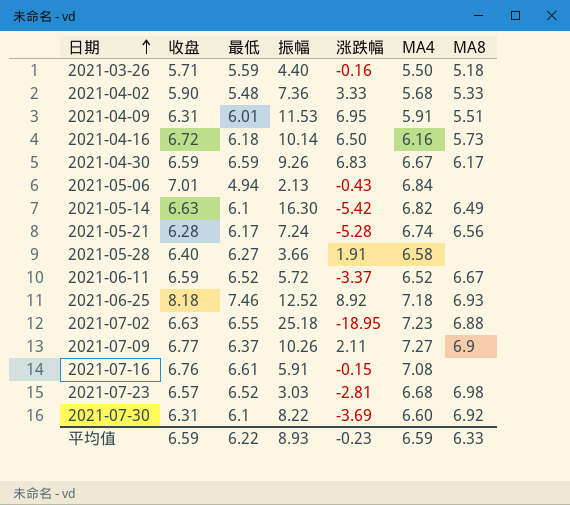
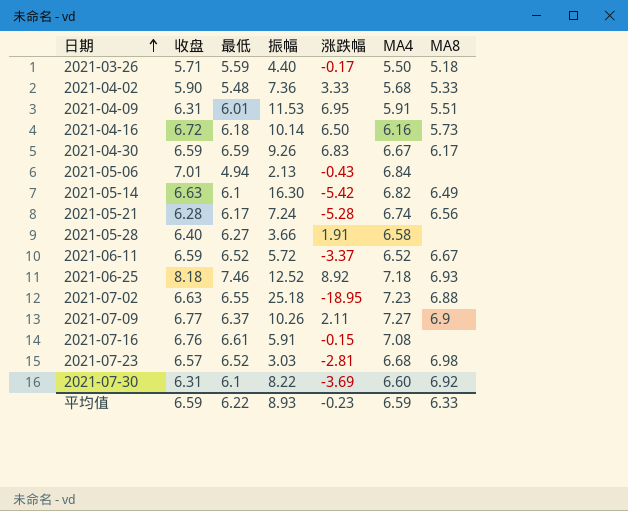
2021-03-26 | 涨跌幅: -0.16 -> -0.17

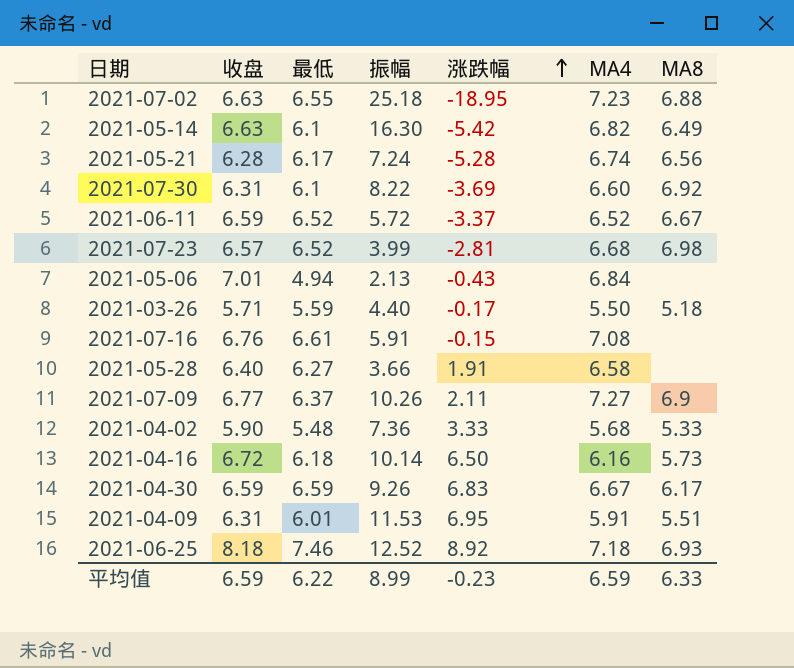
row order: 日期 ascending -> 涨跌幅 ascending
2021-07-23 | 振幅: 3.03 -> 3.99
平均值 | 振幅: 8.93 -> 8.99

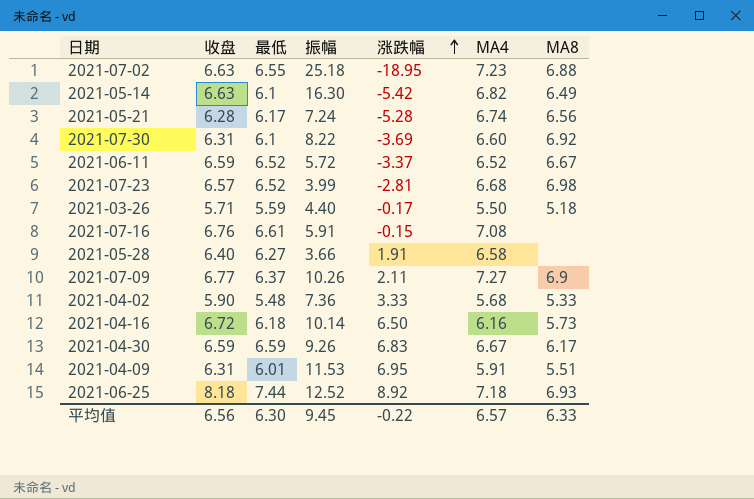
row 2021-05-06: 7.01 | 4.94 | 2.13 | -0.43 | 6.84 | none -> none
2021-06-25 | 最低: 7.46 -> 7.44
平均值 | 收盘: 6.59 -> 6.56
平均值 | 最低: 6.22 -> 6.30
平均值 | 振幅: 8.99 -> 9.45
平均值 | 涨跌幅: -0.23 -> -0.22
平均值 | MA4: 6.59 -> 6.57

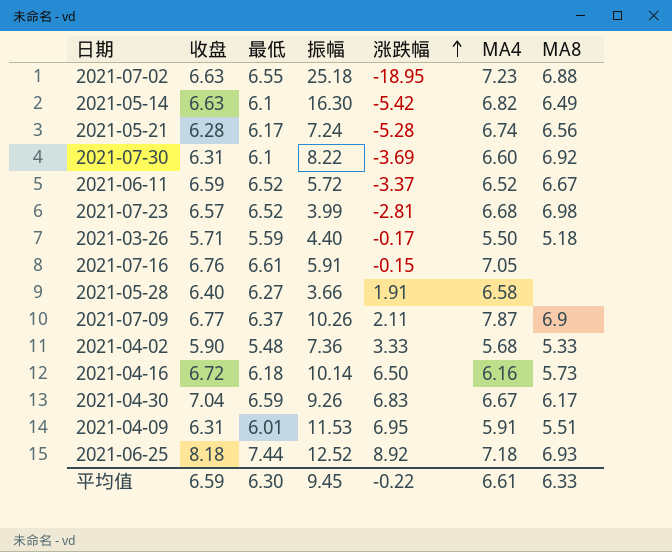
2021-07-16 | MA4: 7.08 -> 7.05
2021-07-09 | MA4: 7.27 -> 7.87
2021-04-30 | 收盘: 6.59 -> 7.04
平均值 | 收盘: 6.56 -> 6.59
平均值 | MA4: 6.57 -> 6.61

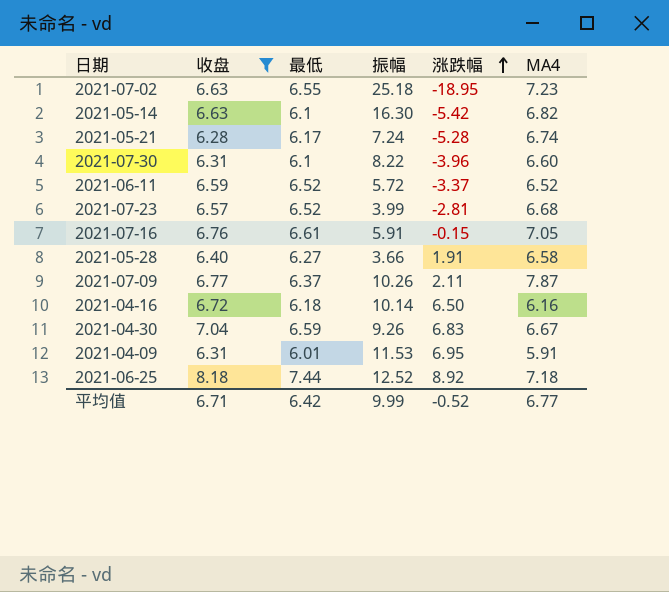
filter: none -> 收盘 >= 6.28
column MA8 | position: 7 -> none
2021-07-30 | 涨跌幅: -3.69 -> -3.96
平均值 | 收盘: 6.59 -> 6.71
平均值 | 最低: 6.30 -> 6.42
平均值 | 振幅: 9.45 -> 9.99
平均值 | 涨跌幅: -0.22 -> -0.52
平均值 | MA4: 6.61 -> 6.77

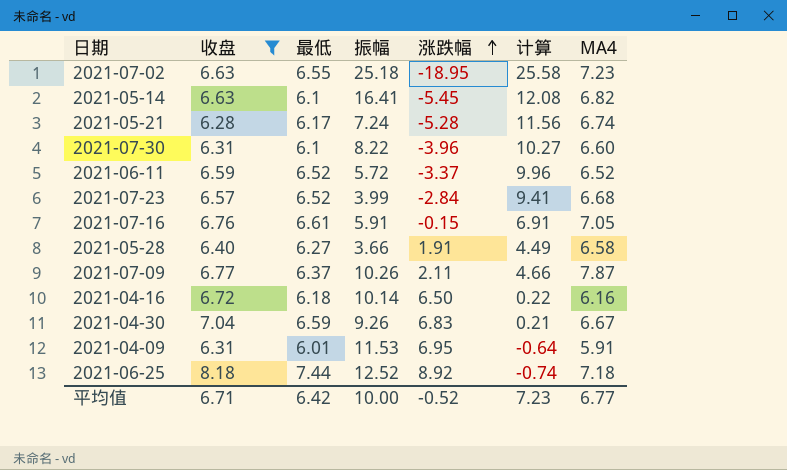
column 计算 | formula: none -> [收盘] - [涨跌幅]
2021-05-14 | 振幅: 16.30 -> 16.41
2021-05-14 | 涨跌幅: -5.42 -> -5.45
2021-07-23 | 涨跌幅: -2.81 -> -2.84
平均值 | 振幅: 9.99 -> 10.00

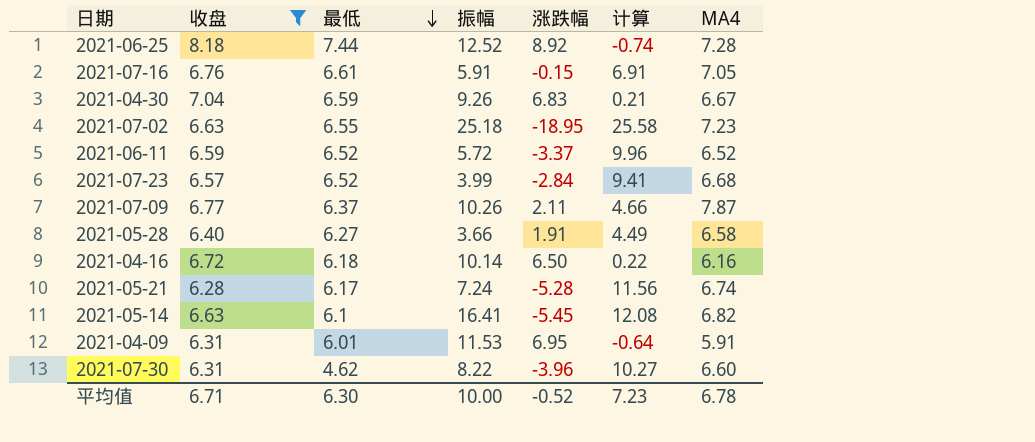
row order: 涨跌幅 ascending -> 最低 descending
2021-06-25 | MA4: 7.18 -> 7.28
2021-07-30 | 最低: 6.1 -> 4.62
平均值 | 最低: 6.42 -> 6.30
平均值 | MA4: 6.77 -> 6.78

